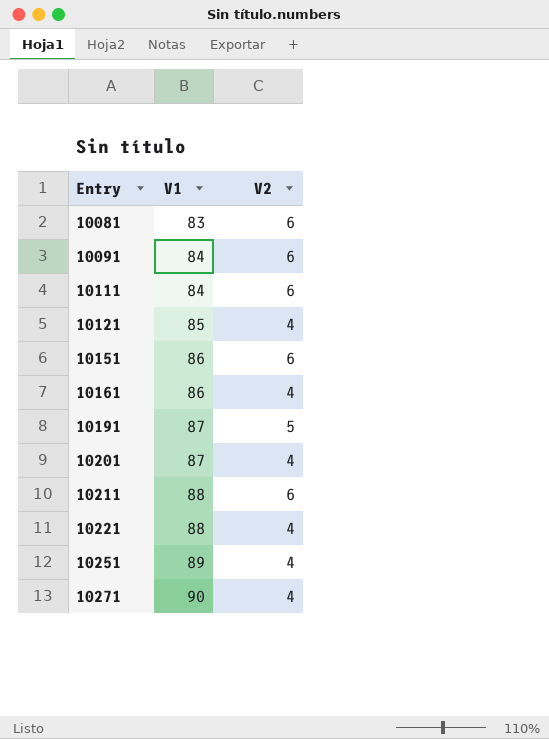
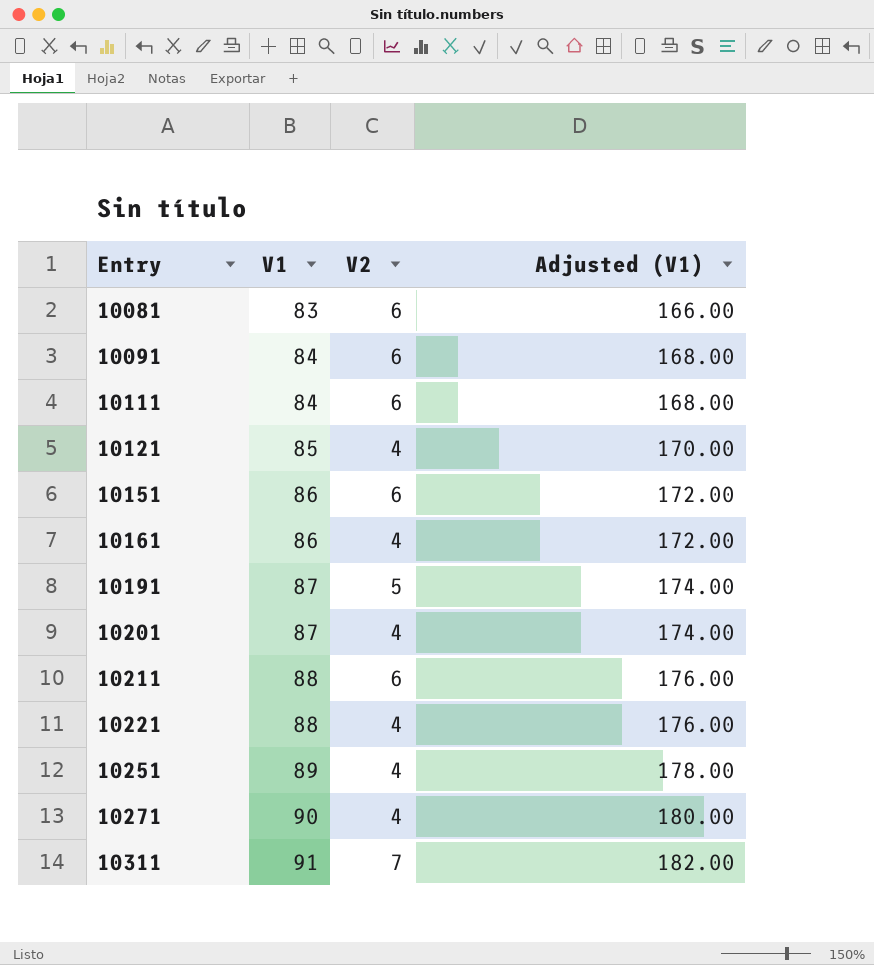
column Adjusted (V1) | formula: none -> [V1] * 2
row 10311: none -> 91 | 7 | 182.00

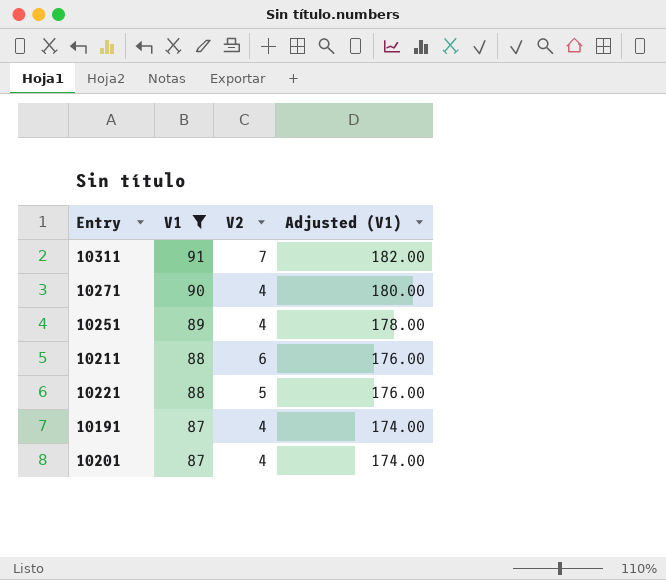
filter: none -> V1 >= 87
row order: Entry ascending -> V1 descending
10221 | V2: 4 -> 5
10191 | V2: 5 -> 4

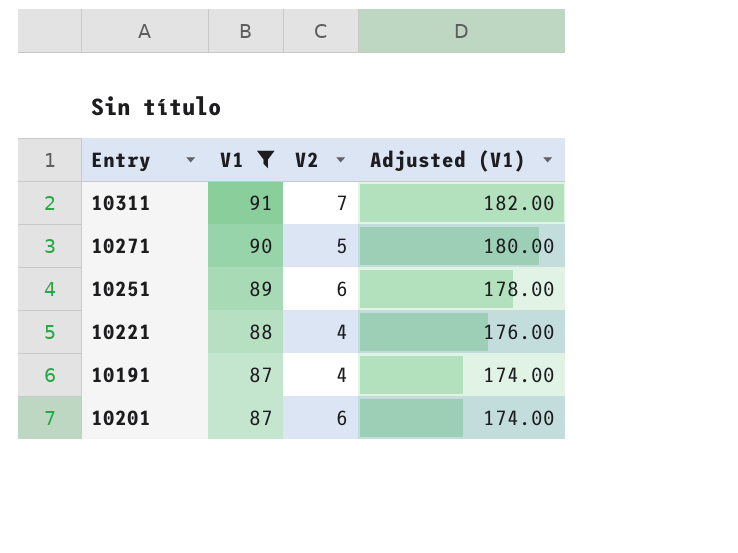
row 10211: 88 | 6 | 176.00 -> none
10271 | V2: 4 -> 5
10251 | V2: 4 -> 6
10221 | V2: 5 -> 4
10201 | V2: 4 -> 6

